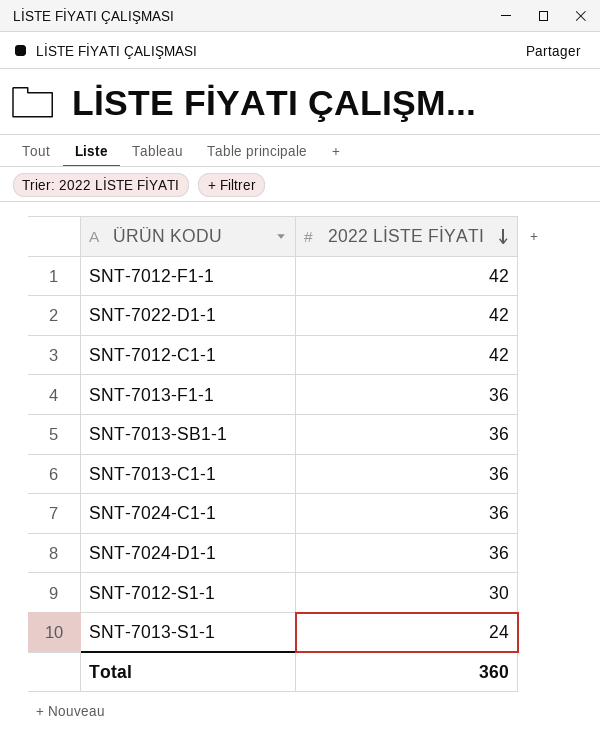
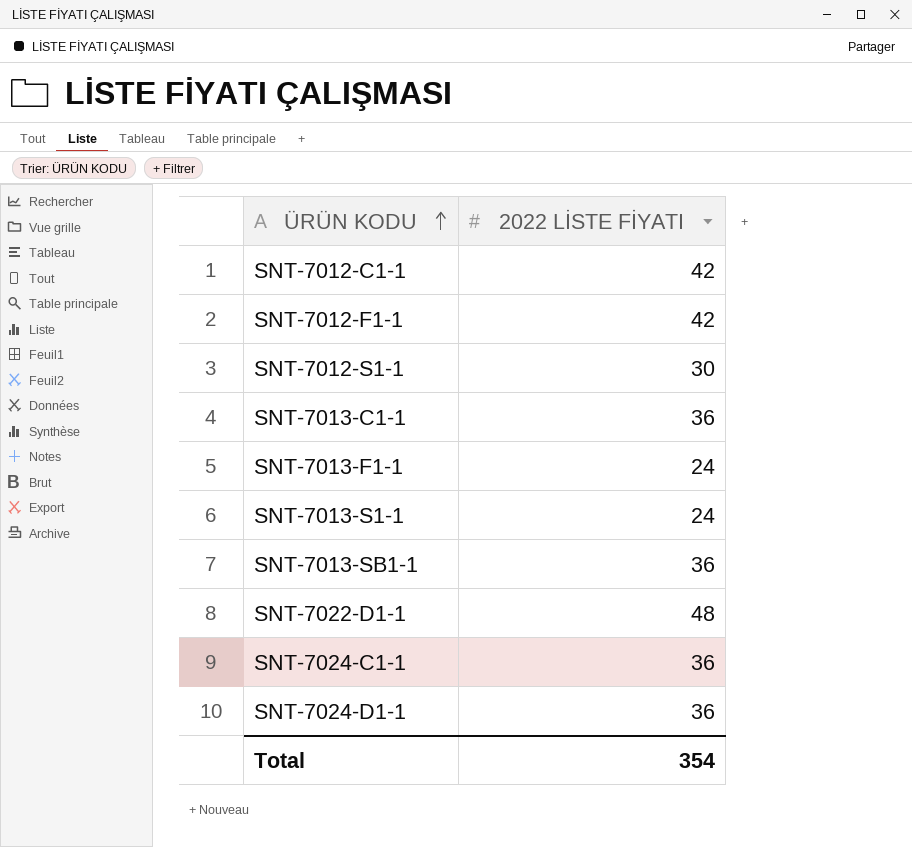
row order: 2022 LİSTE FİYATI descending -> ÜRÜN KODU ascending
SNT-7013-F1-1 | 2022 LİSTE FİYATI: 36 -> 24
SNT-7022-D1-1 | 2022 LİSTE FİYATI: 42 -> 48
Total | 2022 LİSTE FİYATI: 360 -> 354

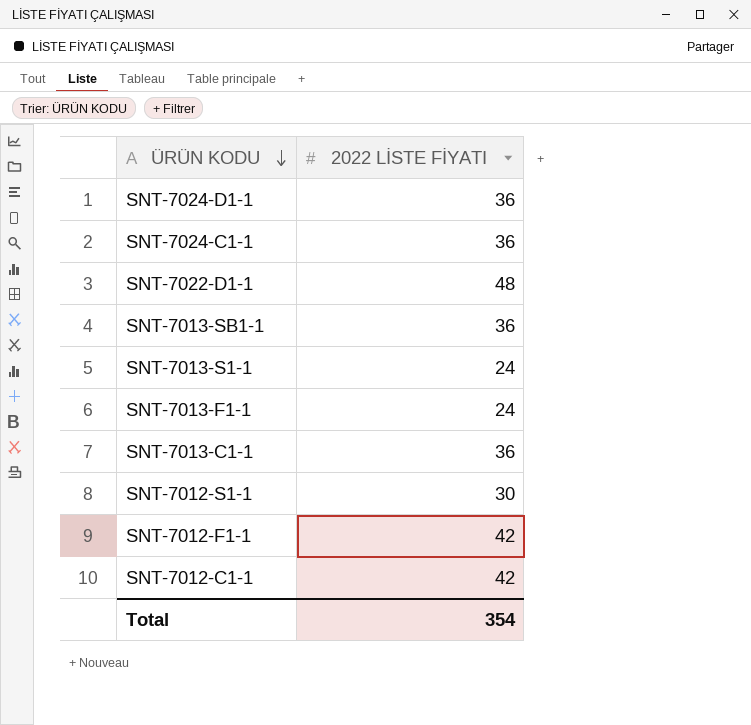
row order: ÜRÜN KODU ascending -> ÜRÜN KODU descending

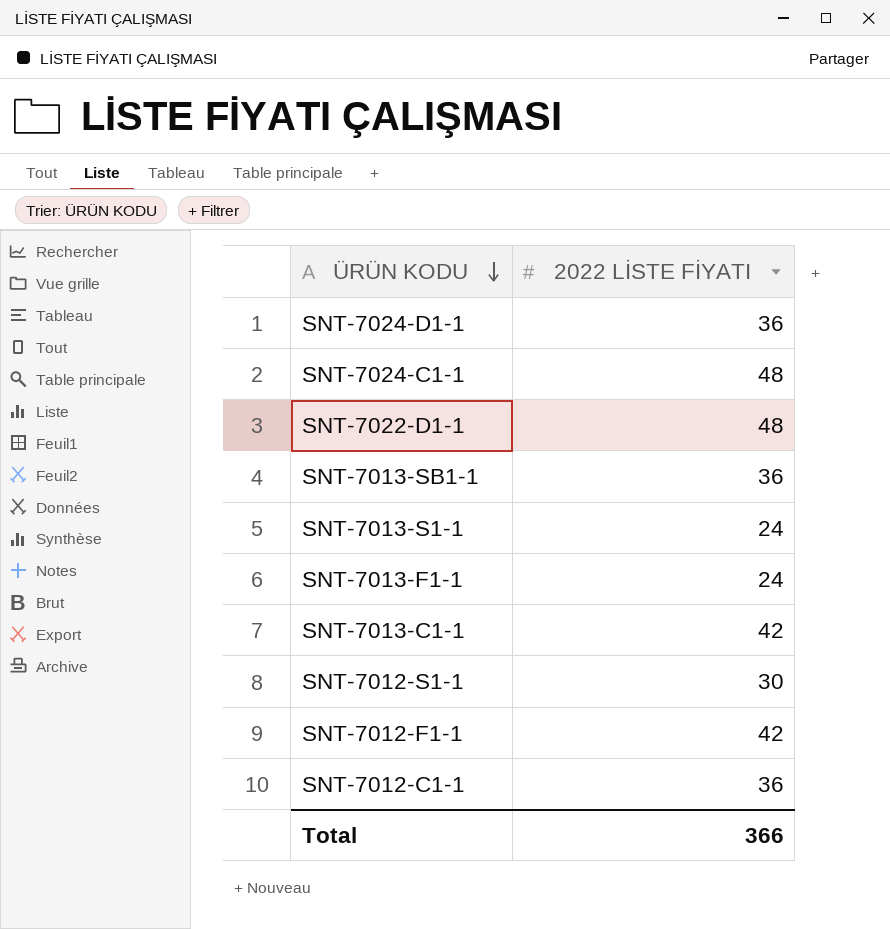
SNT-7024-C1-1 | 2022 LİSTE FİYATI: 36 -> 48
SNT-7013-C1-1 | 2022 LİSTE FİYATI: 36 -> 42
SNT-7012-C1-1 | 2022 LİSTE FİYATI: 42 -> 36
Total | 2022 LİSTE FİYATI: 354 -> 366

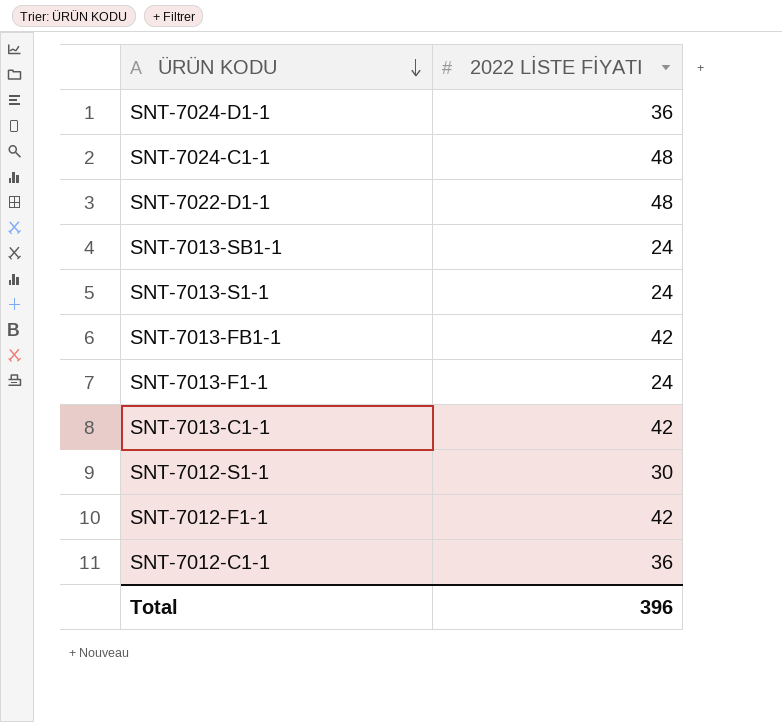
SNT-7013-SB1-1 | 2022 LİSTE FİYATI: 36 -> 24
row SNT-7013-FB1-1: none -> 42
Total | 2022 LİSTE FİYATI: 366 -> 396

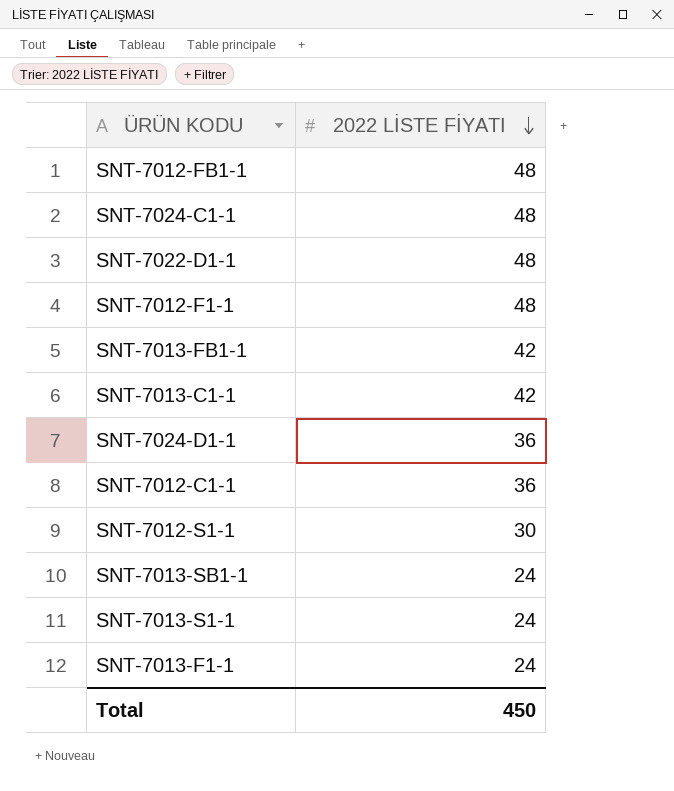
row order: ÜRÜN KODU descending -> 2022 LİSTE FİYATI descending
row SNT-7012-FB1-1: none -> 48
SNT-7012-F1-1 | 2022 LİSTE FİYATI: 42 -> 48
Total | 2022 LİSTE FİYATI: 396 -> 450

